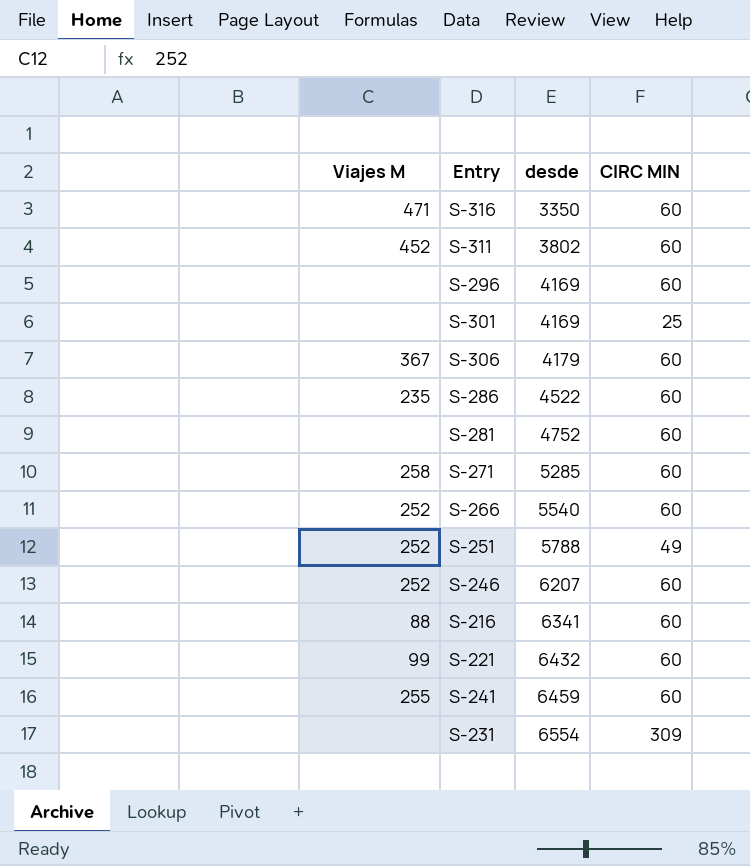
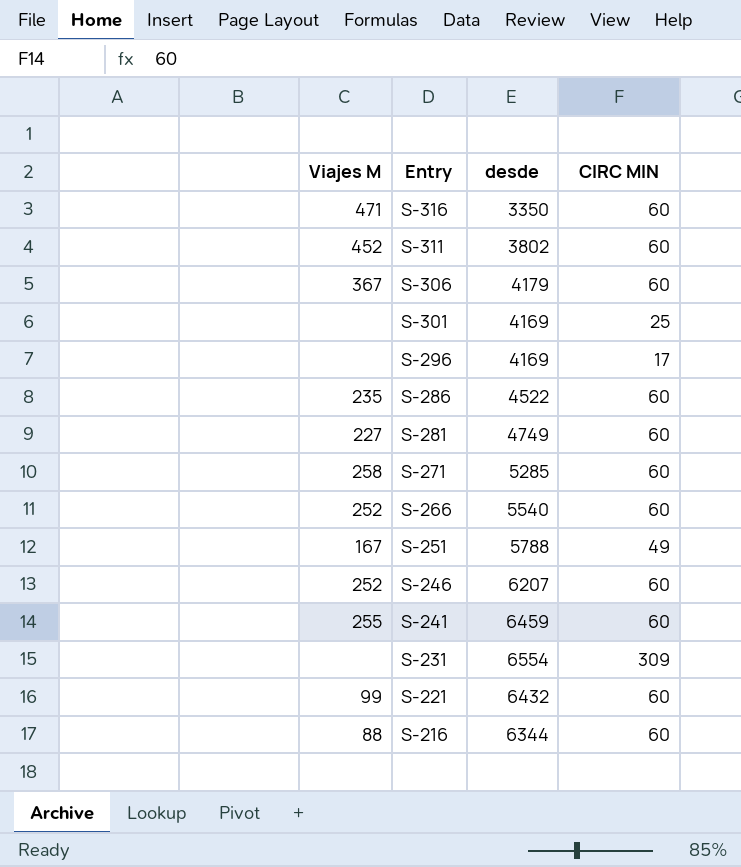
row order: desde ascending -> Entry descending
S-296 | CIRC MIN: 60 -> 17
S-281 | Viajes M: none -> 227
S-281 | desde: 4752 -> 4749
S-251 | Viajes M: 252 -> 167
S-216 | desde: 6341 -> 6344

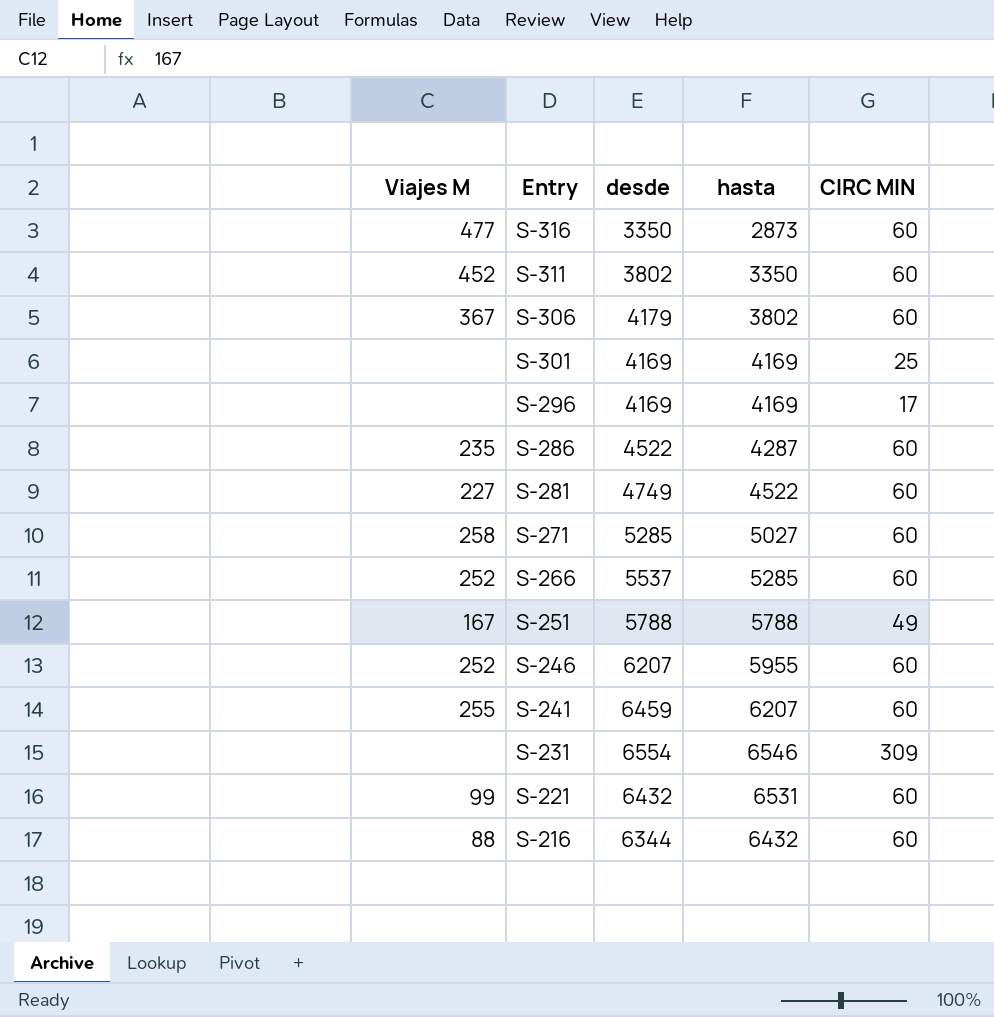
column hasta | position: none -> 4
S-316 | Viajes M: 471 -> 477
S-266 | desde: 5540 -> 5537

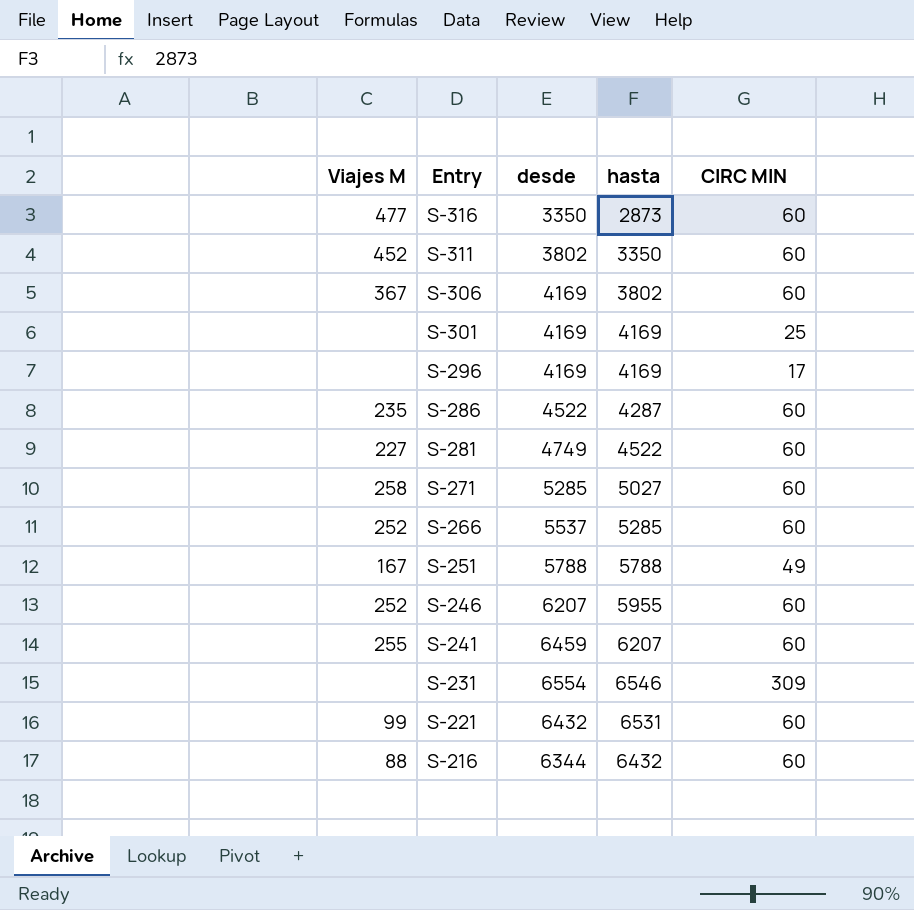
S-306 | desde: 4179 -> 4169

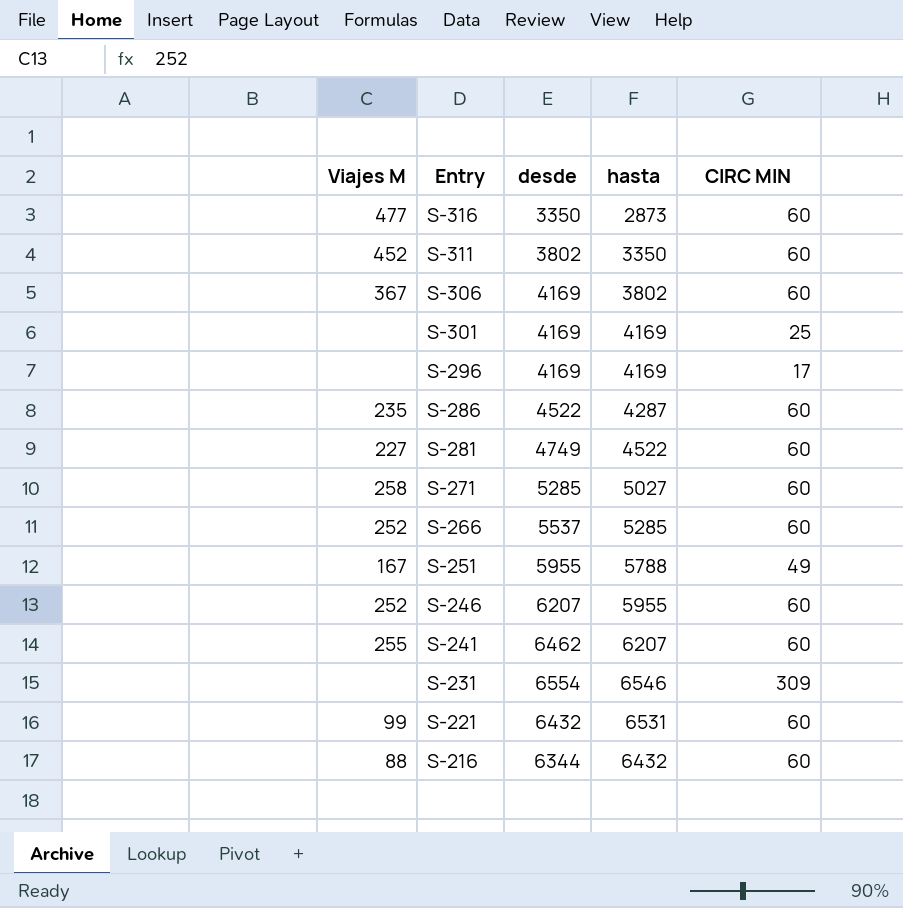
S-251 | desde: 5788 -> 5955
S-241 | desde: 6459 -> 6462

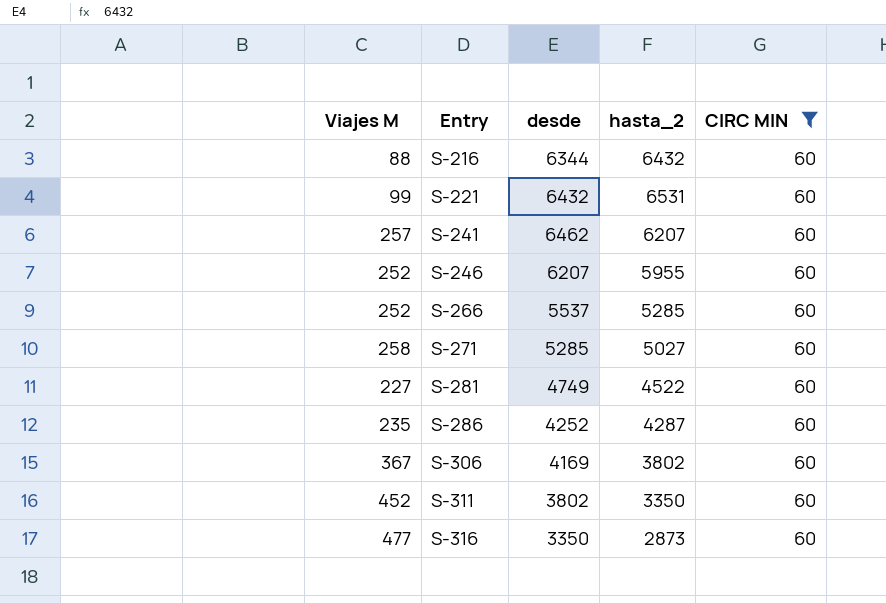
filter: none -> CIRC MIN = 60
row order: Entry descending -> Entry ascending
column name: hasta -> hasta_2
S-241 | Viajes M: 255 -> 257
S-286 | desde: 4522 -> 4252

